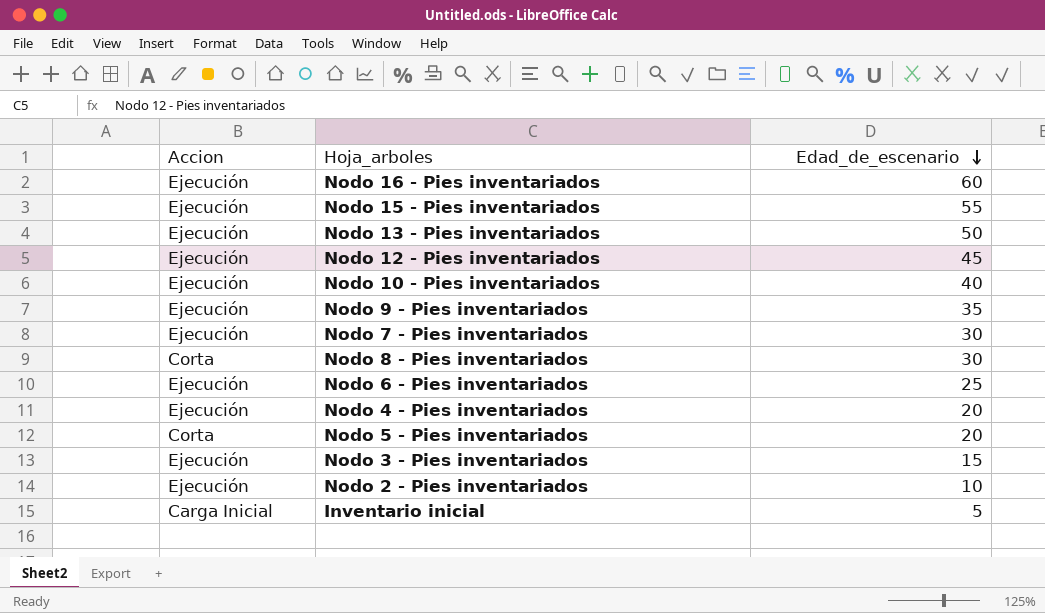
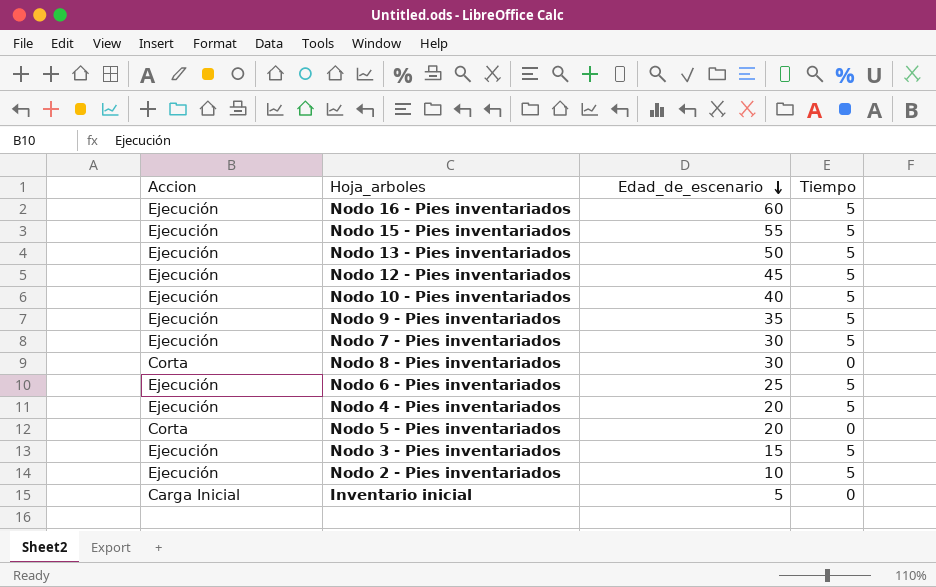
column Tiempo | position: none -> 4

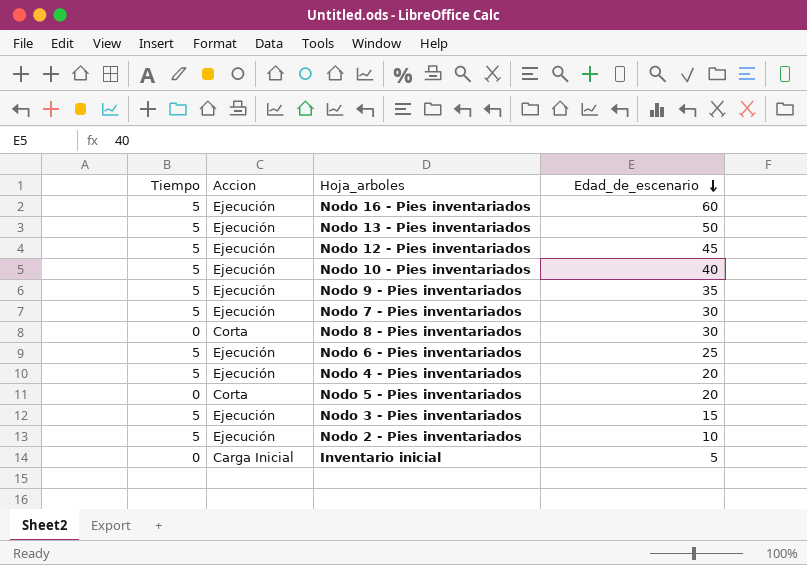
column Tiempo | position: 4 -> 1
row Nodo 15 - Pies inventariados: Ejecución | 55 | 5 -> none

